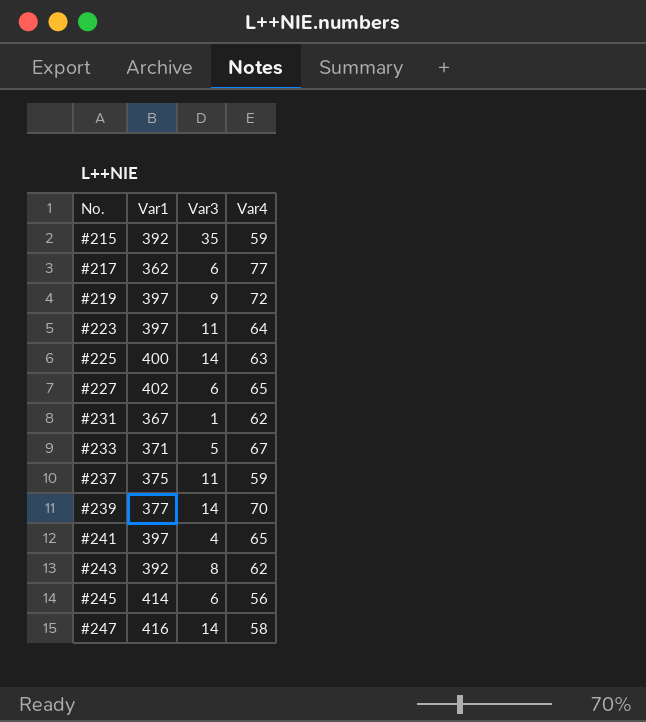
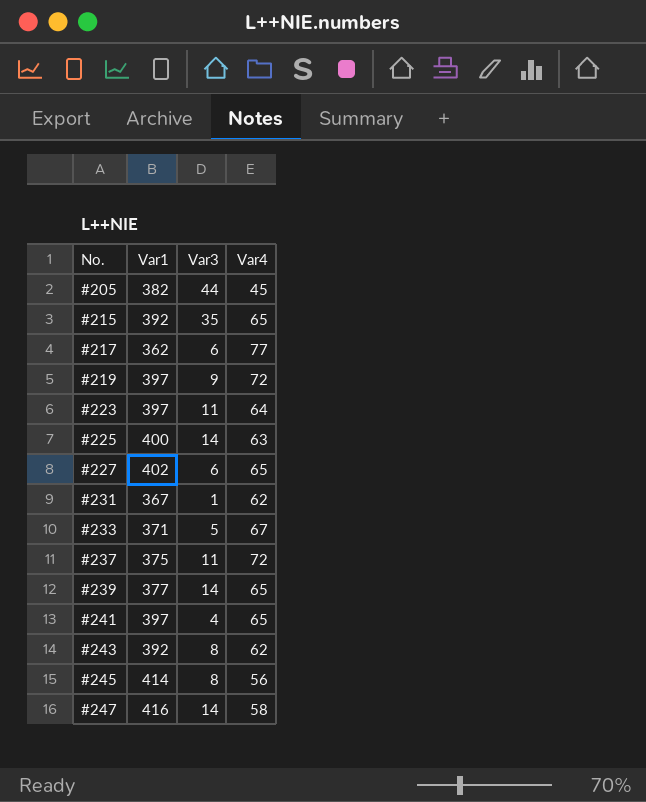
row #205: none -> 382 | 44 | 45
#215 | Var4: 59 -> 65
#237 | Var4: 59 -> 72
#239 | Var4: 70 -> 65
#245 | Var3: 6 -> 8

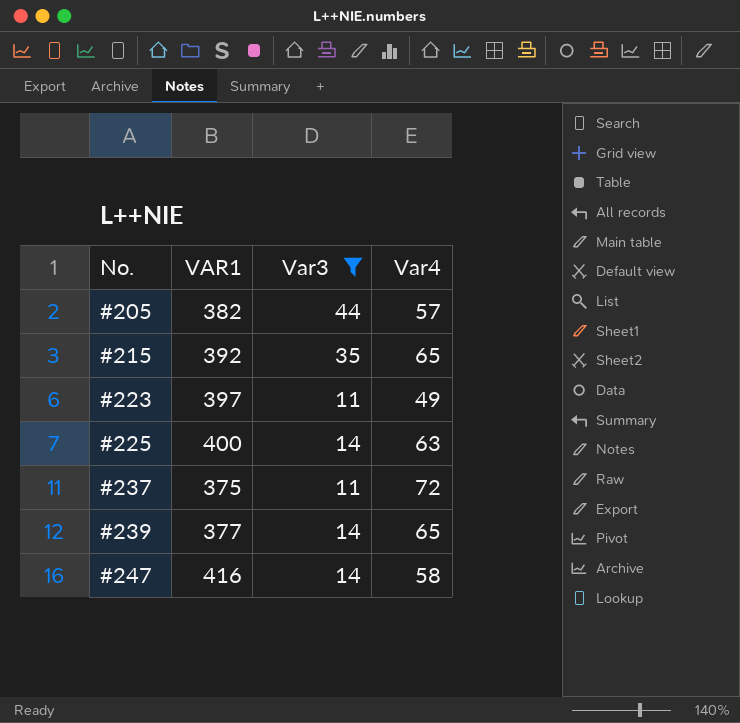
filter: none -> Var3 >= 11
column name: Var1 -> VAR1
#205 | Var4: 45 -> 57
#223 | Var4: 64 -> 49

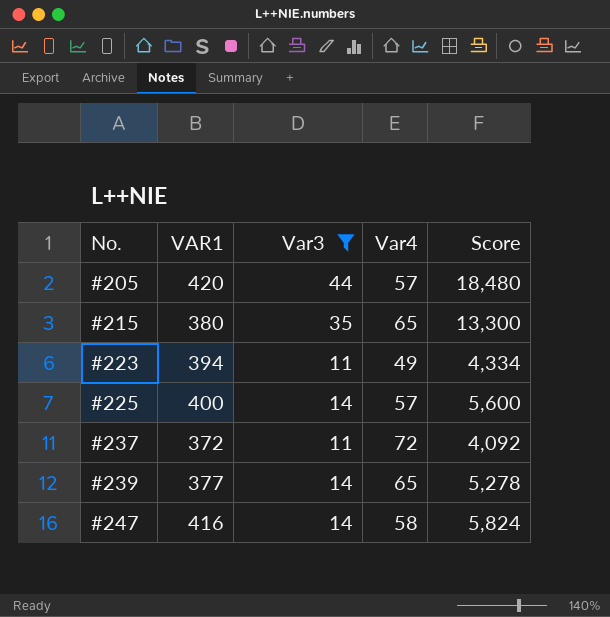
column Score | formula: none -> [VAR1] * [Var3]
#205 | VAR1: 382 -> 420
#215 | VAR1: 392 -> 380
#223 | VAR1: 397 -> 394
#225 | Var4: 63 -> 57
#237 | VAR1: 375 -> 372

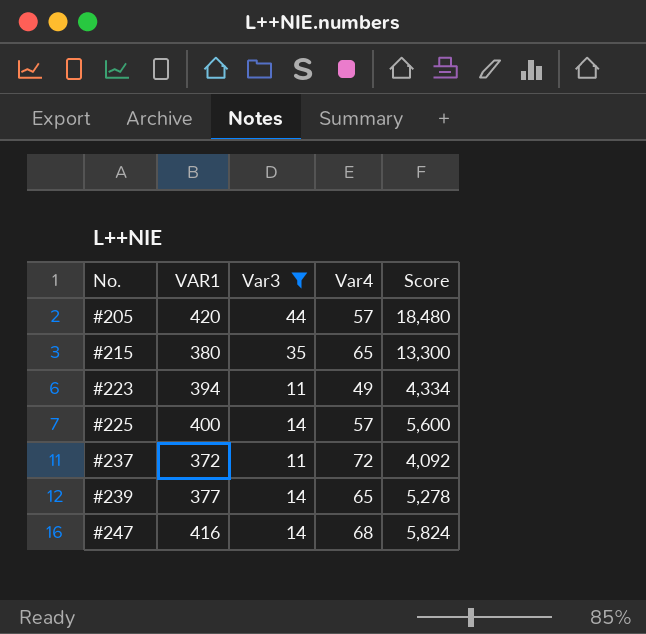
#247 | Var4: 58 -> 68

